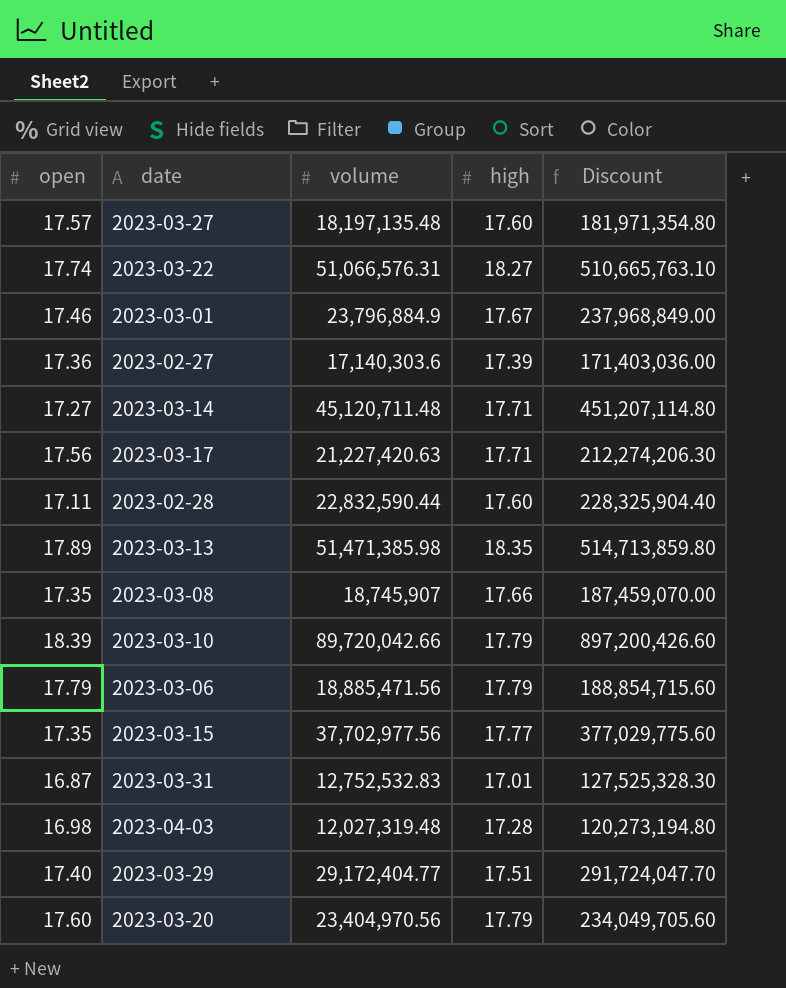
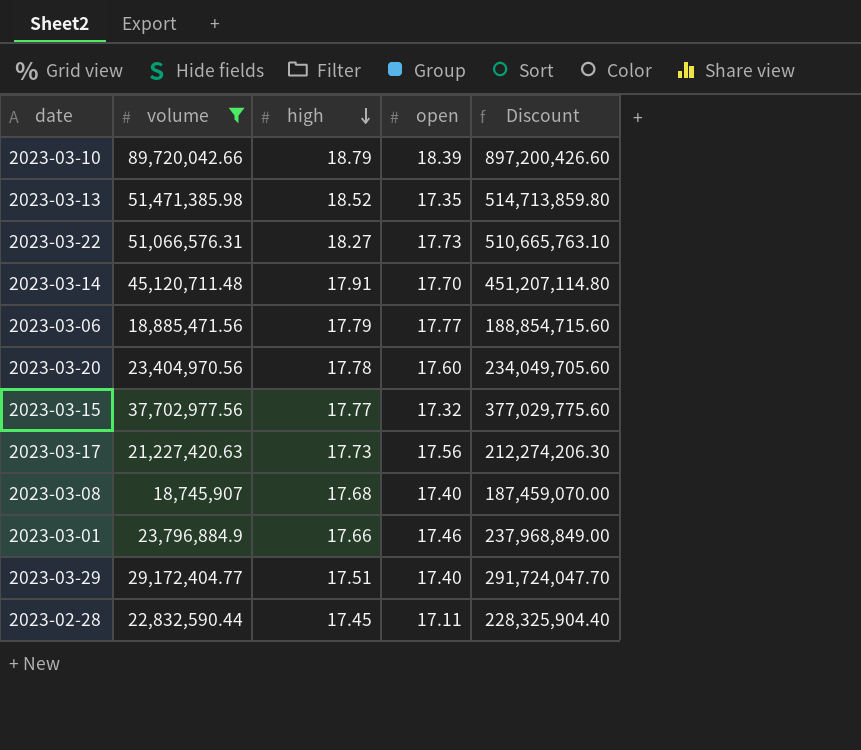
filter: none -> volume >= 18,745,907
row order: none -> high descending
column open | position: 1 -> 4
2023-03-10 | high: 17.79 -> 18.79
2023-03-13 | high: 18.35 -> 18.52
2023-03-13 | open: 17.89 -> 17.35
2023-03-22 | open: 17.74 -> 17.73
2023-03-14 | high: 17.71 -> 17.91
2023-03-14 | open: 17.27 -> 17.70
2023-03-06 | open: 17.79 -> 17.77
2023-03-20 | high: 17.79 -> 17.78
2023-03-15 | open: 17.35 -> 17.32
2023-03-17 | high: 17.71 -> 17.73
2023-03-08 | high: 17.66 -> 17.68
2023-03-08 | open: 17.35 -> 17.40
2023-03-01 | high: 17.67 -> 17.66
2023-02-28 | high: 17.60 -> 17.45

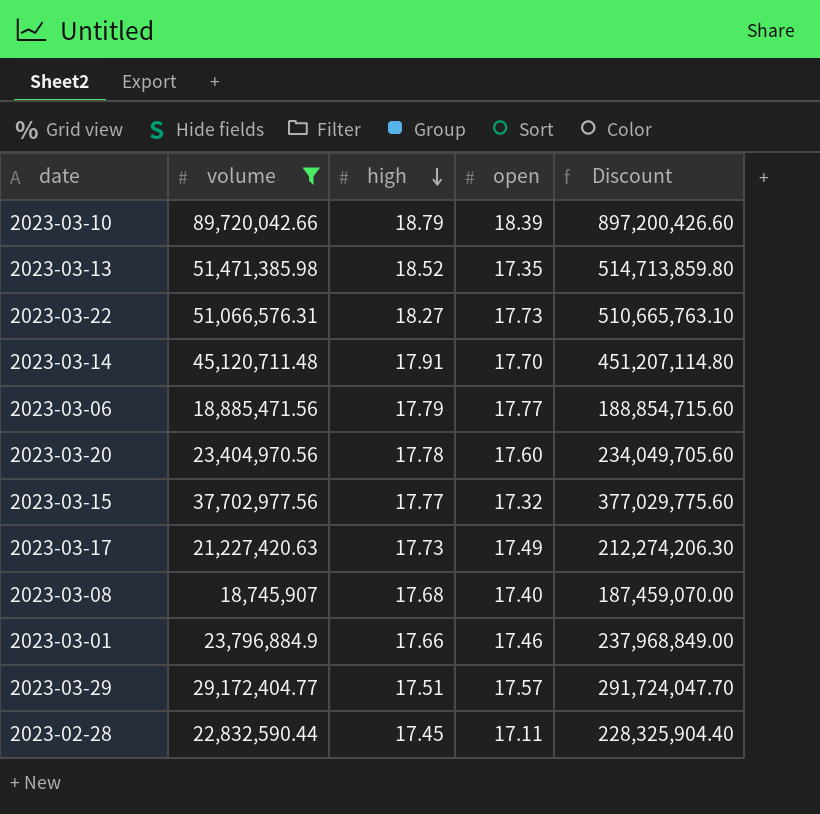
2023-03-17 | open: 17.56 -> 17.49
2023-03-29 | open: 17.40 -> 17.57

